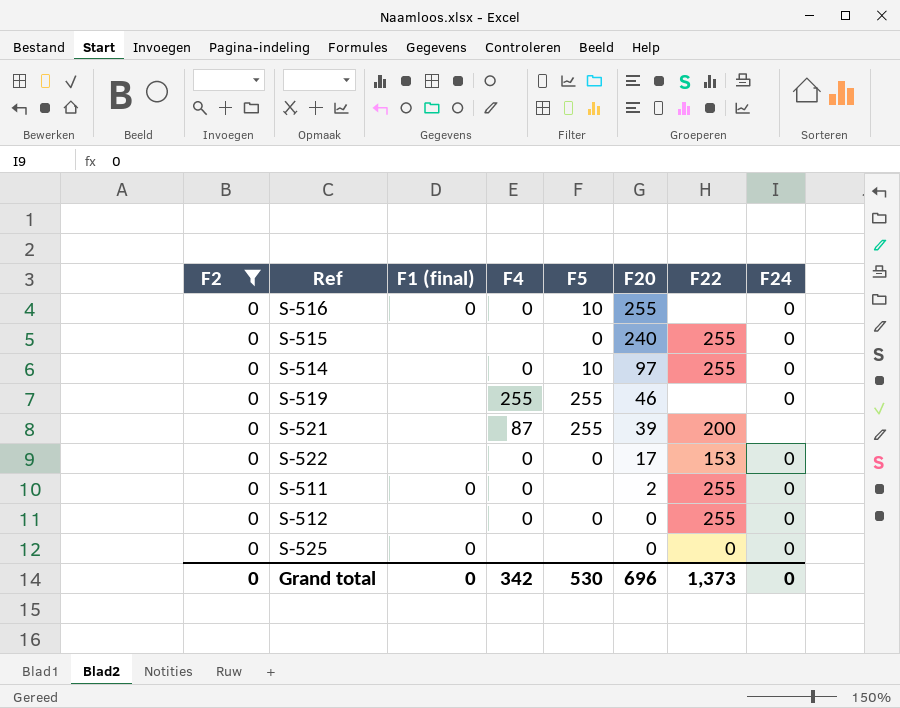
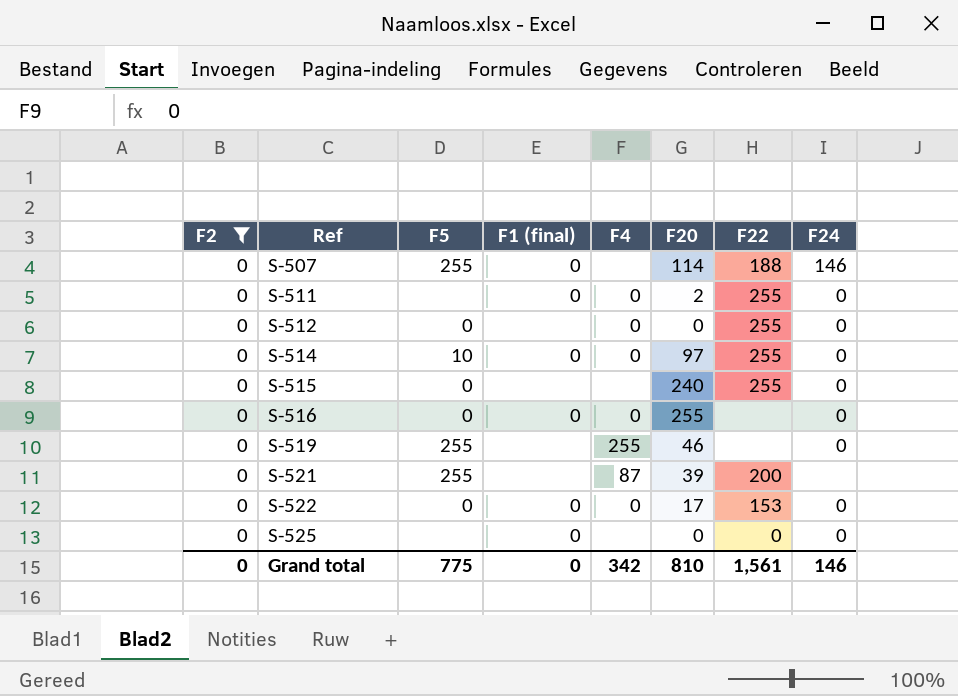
row order: F20 descending -> Ref ascending
column F5 | position: 5 -> 3
row S-507: none -> 0 | 255 | 0 | none | 114 | 188 | 146
S-514 | F1 (final): none -> 0
S-516 | F5: 10 -> 0
S-522 | F1 (final): none -> 0
Grand total | F5: 530 -> 775
Grand total | F20: 696 -> 810
Grand total | F22: 1,373 -> 1,561
Grand total | F24: 0 -> 146

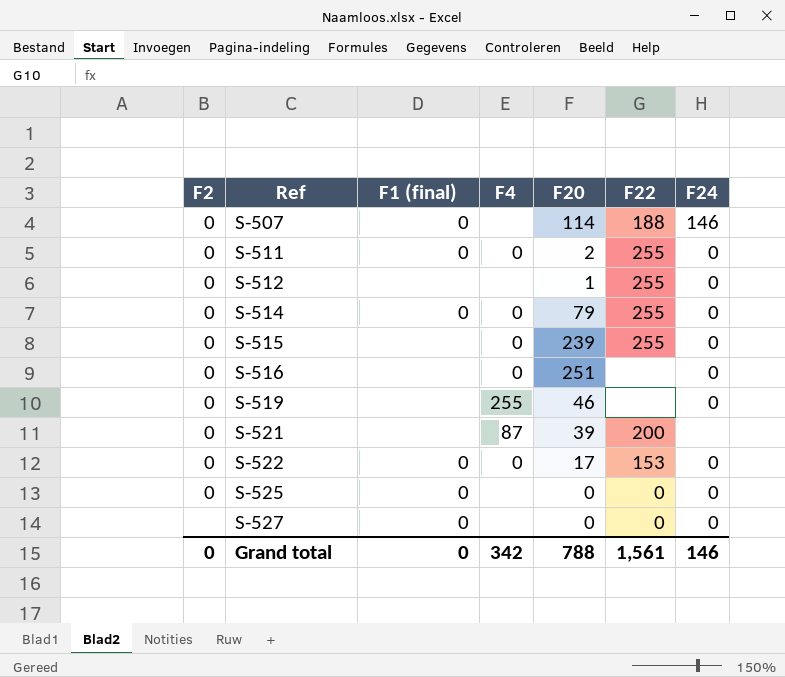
filter: F2 = 0 -> none
column F5 | position: 3 -> none
S-512 | F4: 0 -> none
S-512 | F20: 0 -> 1
S-514 | F20: 97 -> 79
S-515 | F4: none -> 0
S-515 | F20: 240 -> 239
S-516 | F1 (final): 0 -> none
S-516 | F20: 255 -> 251
Grand total | F20: 810 -> 788

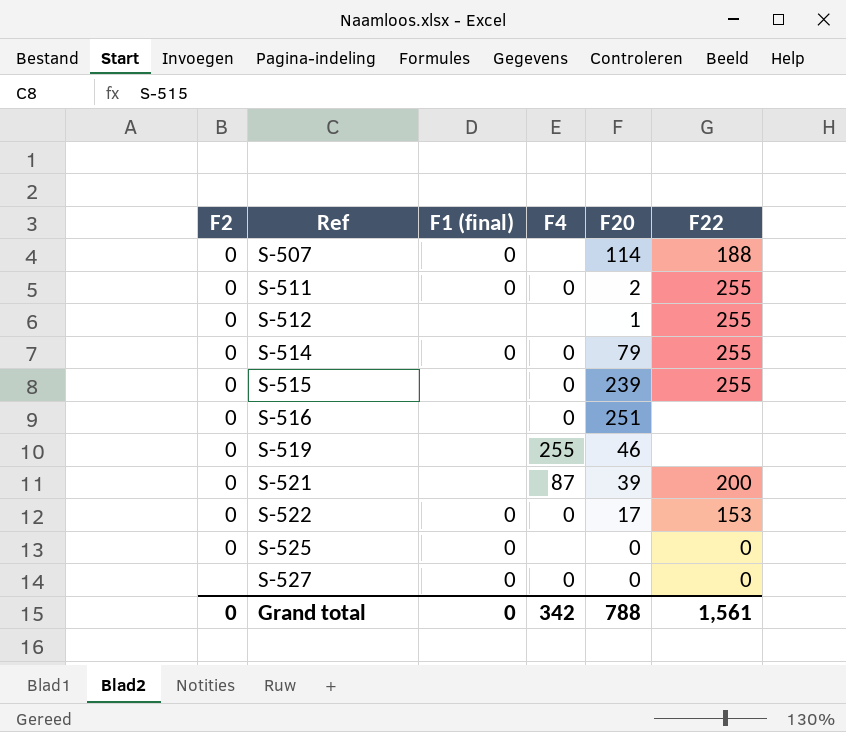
column F24 | position: 7 -> none
S-527 | F4: none -> 0

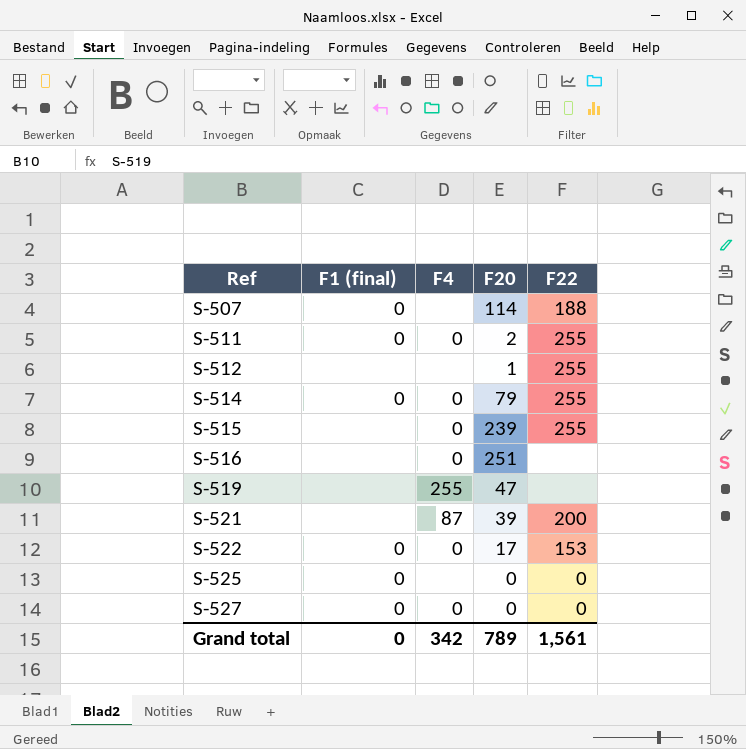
column F2 | position: 1 -> none
S-519 | F20: 46 -> 47
Grand total | F20: 788 -> 789

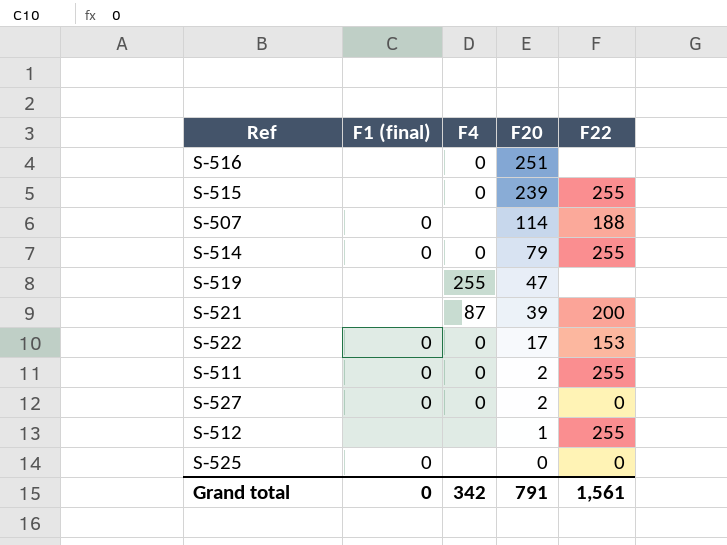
row order: Ref ascending -> F20 descending
S-527 | F20: 0 -> 2
Grand total | F20: 789 -> 791

